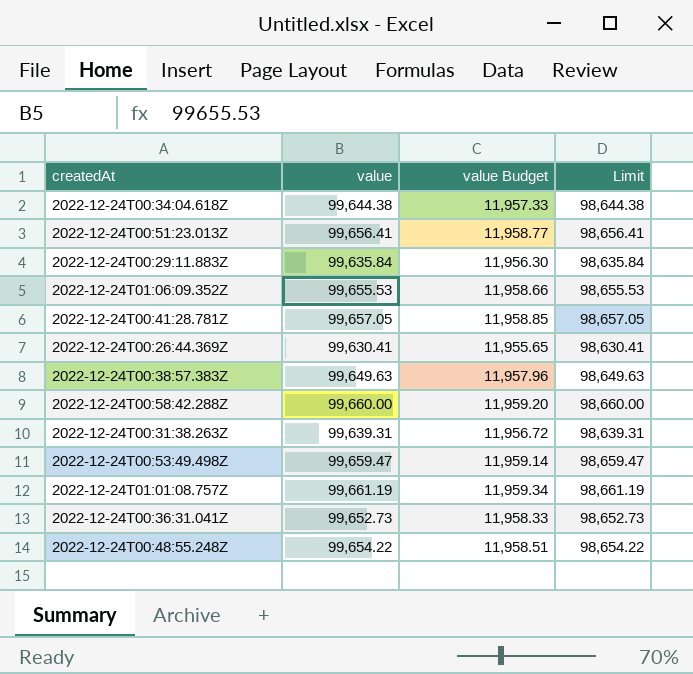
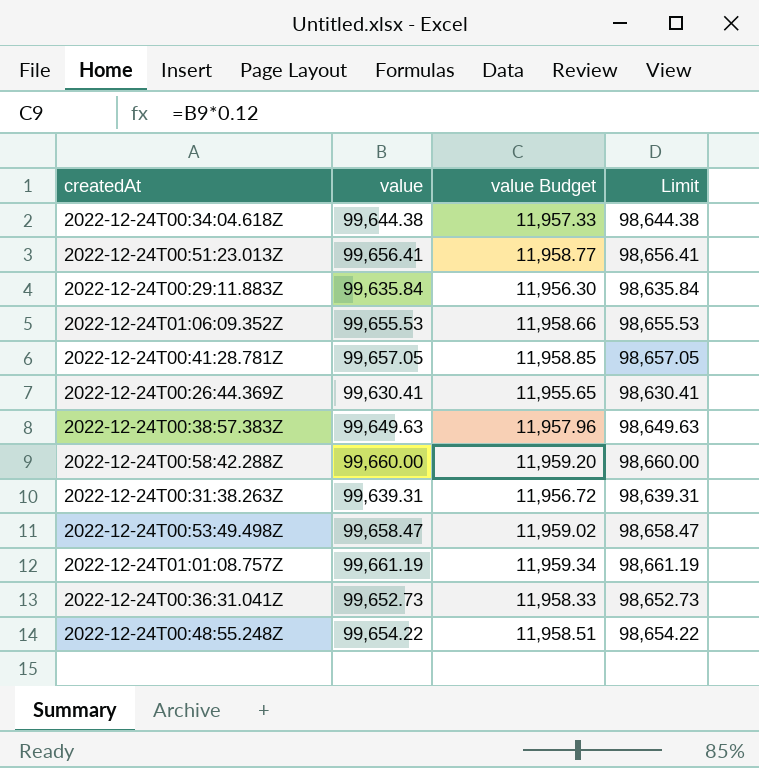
2022-12-24T00:53:49.498Z | value: 99,659.47 -> 99,658.47
2022-12-24T00:53:49.498Z | value Budget: 11,959.14 -> 11,959.02
2022-12-24T00:53:49.498Z | Limit: 98,659.47 -> 98,658.47

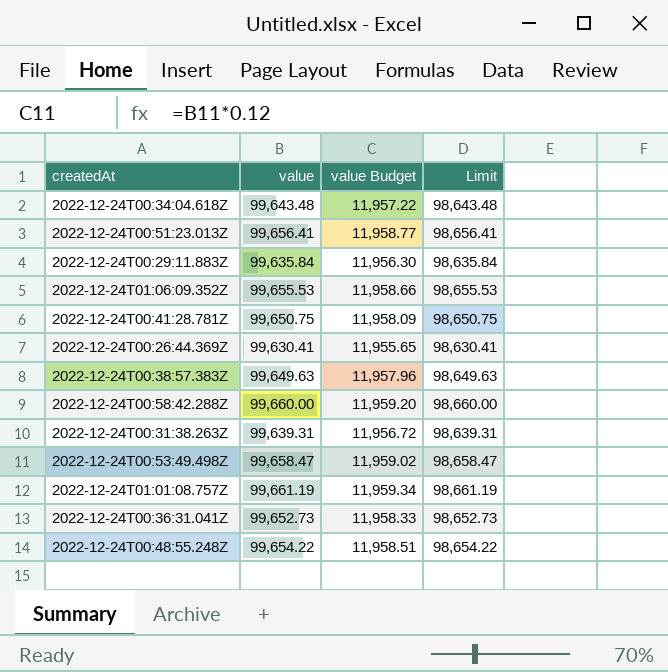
2022-12-24T00:34:04.618Z | value: 99,644.38 -> 99,643.48
2022-12-24T00:34:04.618Z | value Budget: 11,957.33 -> 11,957.22
2022-12-24T00:34:04.618Z | Limit: 98,644.38 -> 98,643.48
2022-12-24T00:41:28.781Z | value: 99,657.05 -> 99,650.75
2022-12-24T00:41:28.781Z | value Budget: 11,958.85 -> 11,958.09
2022-12-24T00:41:28.781Z | Limit: 98,657.05 -> 98,650.75

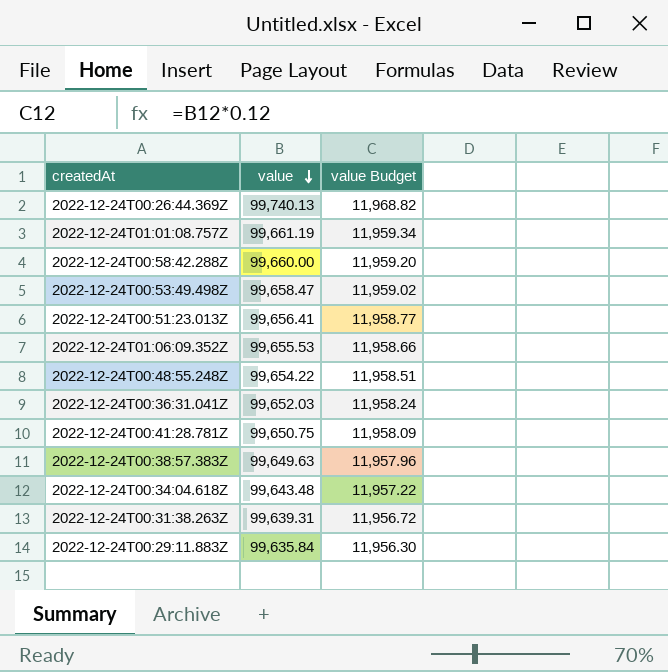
row order: none -> value descending
column Limit | formula: [value] - 1000 -> none
2022-12-24T00:26:44.369Z | value: 99,630.41 -> 99,740.13
2022-12-24T00:26:44.369Z | value Budget: 11,955.65 -> 11,968.82
2022-12-24T00:36:31.041Z | value: 99,652.73 -> 99,652.03
2022-12-24T00:36:31.041Z | value Budget: 11,958.33 -> 11,958.24

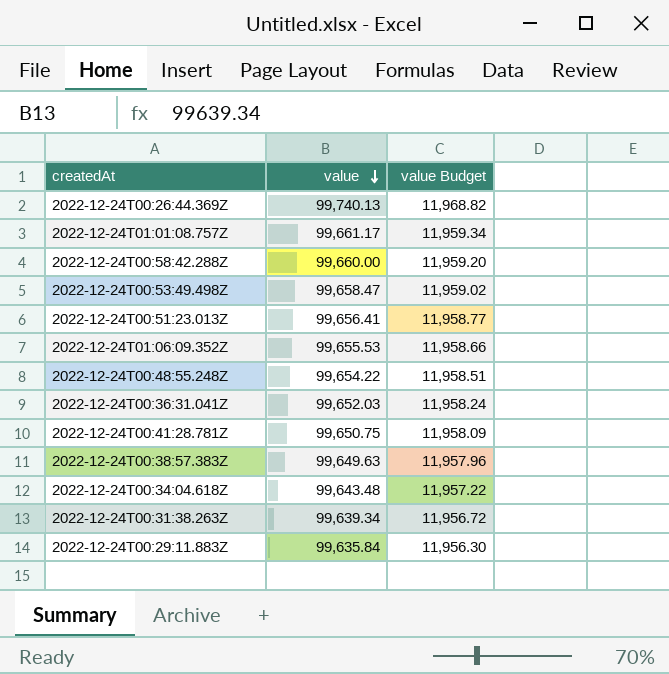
2022-12-24T01:01:08.757Z | value: 99,661.19 -> 99,661.17
2022-12-24T00:31:38.263Z | value: 99,639.31 -> 99,639.34

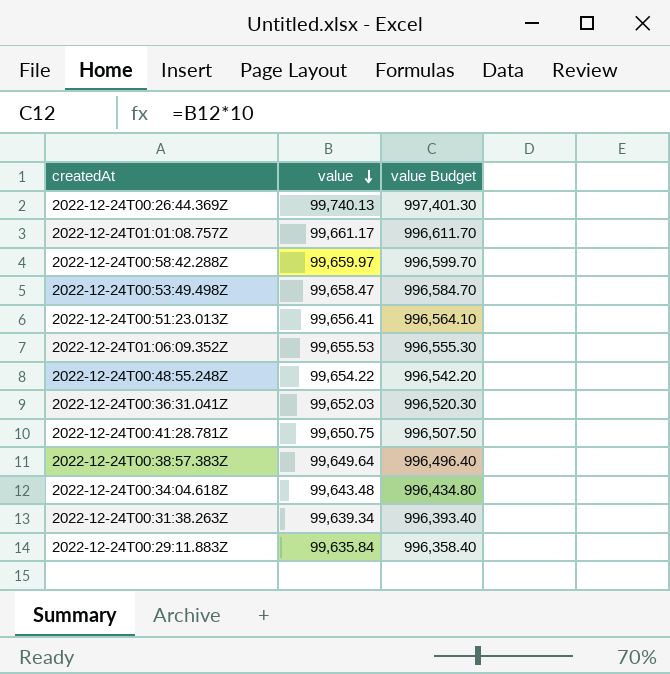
column value Budget | formula: [value] * 0.12 -> [value] * 10
2022-12-24T00:58:42.288Z | value: 99,660.00 -> 99,659.97
2022-12-24T00:38:57.383Z | value: 99,649.63 -> 99,649.64

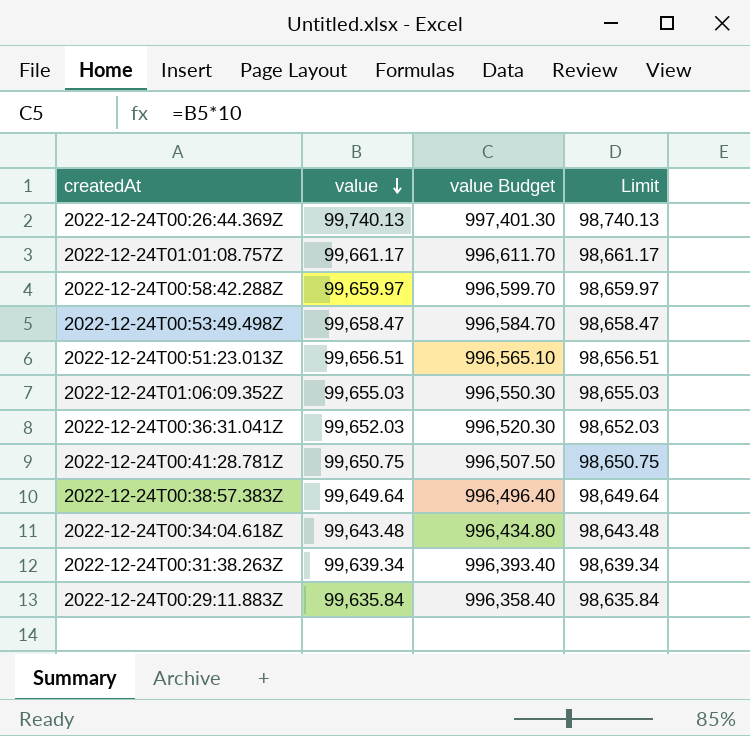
column Limit | formula: none -> [value] - 1000
row 2022-12-24T00:48:55.248Z: 99,654.22 | 996,542.20 -> none
2022-12-24T00:51:23.013Z | value: 99,656.41 -> 99,656.51
2022-12-24T00:51:23.013Z | value Budget: 996,564.10 -> 996,565.10
2022-12-24T01:06:09.352Z | value: 99,655.53 -> 99,655.03
2022-12-24T01:06:09.352Z | value Budget: 996,555.30 -> 996,550.30

